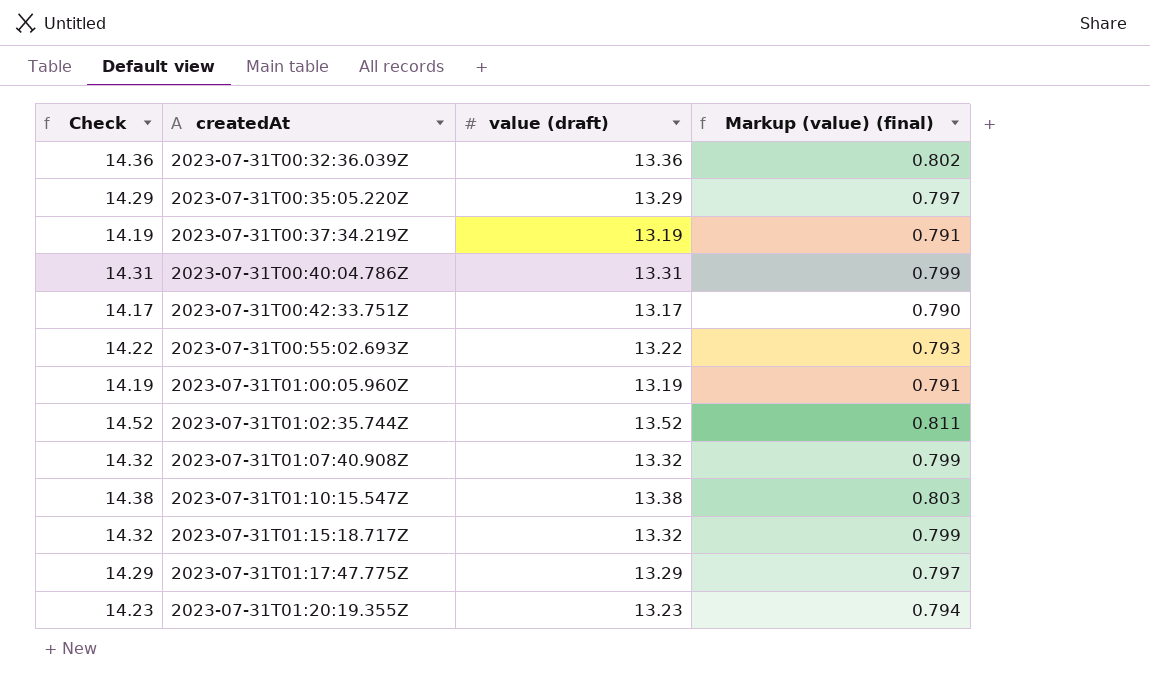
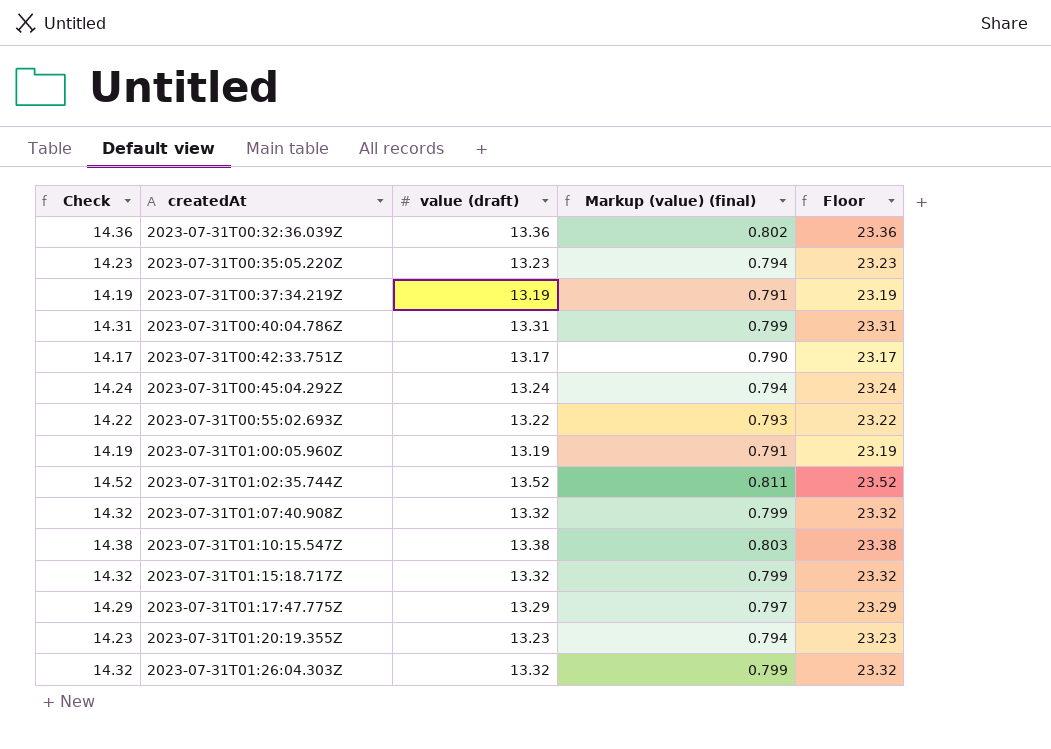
column Floor | formula: none -> [value (draft)] + 10
2023-07-31T00:35:05.220Z | Check: 14.29 -> 14.23
2023-07-31T00:35:05.220Z | value (draft): 13.29 -> 13.23
2023-07-31T00:35:05.220Z | Markup (value) (final): 0.797 -> 0.794
row 2023-07-31T00:45:04.292Z: none -> 14.24 | 13.24 | 0.794 | 23.24
row 2023-07-31T01:26:04.303Z: none -> 14.32 | 13.32 | 0.799 | 23.32

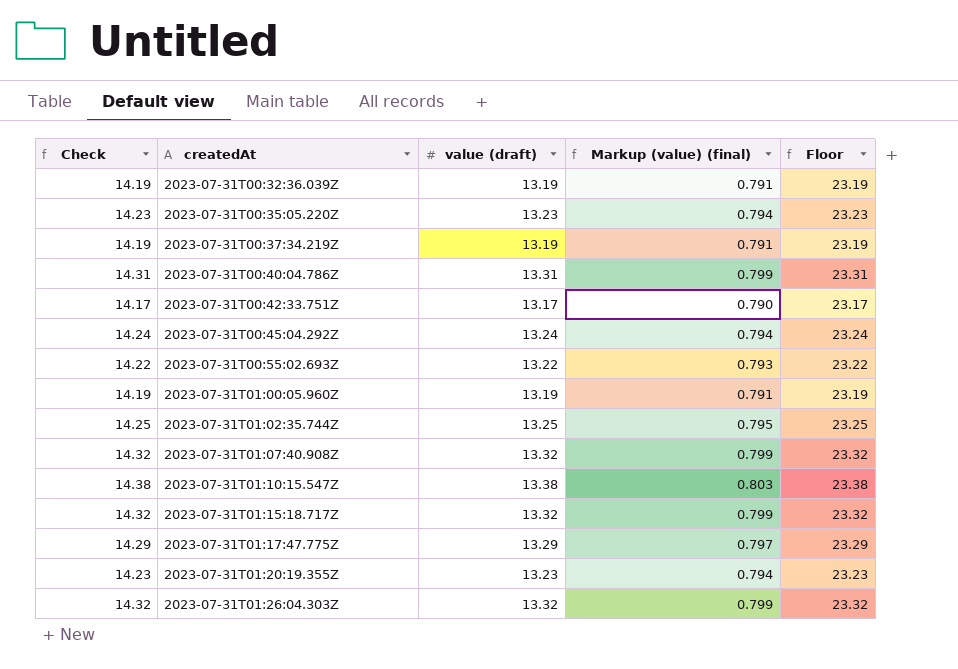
2023-07-31T00:32:36.039Z | Check: 14.36 -> 14.19
2023-07-31T00:32:36.039Z | value (draft): 13.36 -> 13.19
2023-07-31T00:32:36.039Z | Markup (value) (final): 0.802 -> 0.791
2023-07-31T00:32:36.039Z | Floor: 23.36 -> 23.19
2023-07-31T01:02:35.744Z | Check: 14.52 -> 14.25
2023-07-31T01:02:35.744Z | value (draft): 13.52 -> 13.25
2023-07-31T01:02:35.744Z | Markup (value) (final): 0.811 -> 0.795
2023-07-31T01:02:35.744Z | Floor: 23.52 -> 23.25

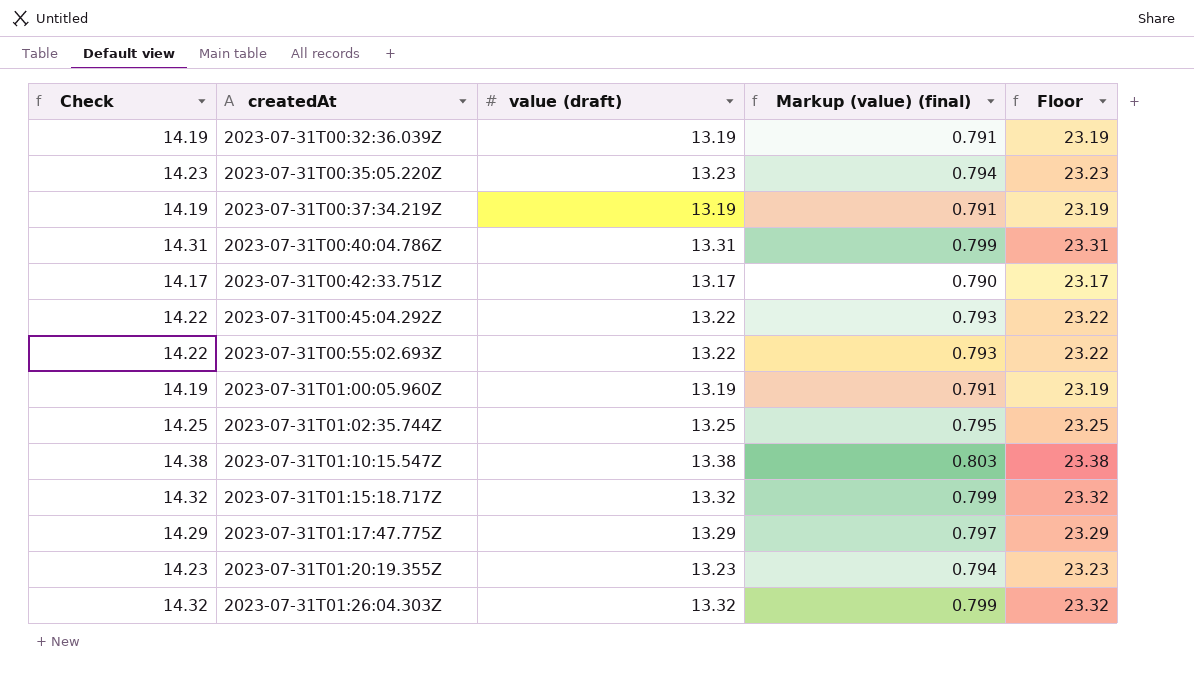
row 2023-07-31T01:07:40.908Z: 14.32 | 13.32 | 0.799 | 23.32 -> none
2023-07-31T00:45:04.292Z | Check: 14.24 -> 14.22
2023-07-31T00:45:04.292Z | value (draft): 13.24 -> 13.22
2023-07-31T00:45:04.292Z | Markup (value) (final): 0.794 -> 0.793
2023-07-31T00:45:04.292Z | Floor: 23.24 -> 23.22

